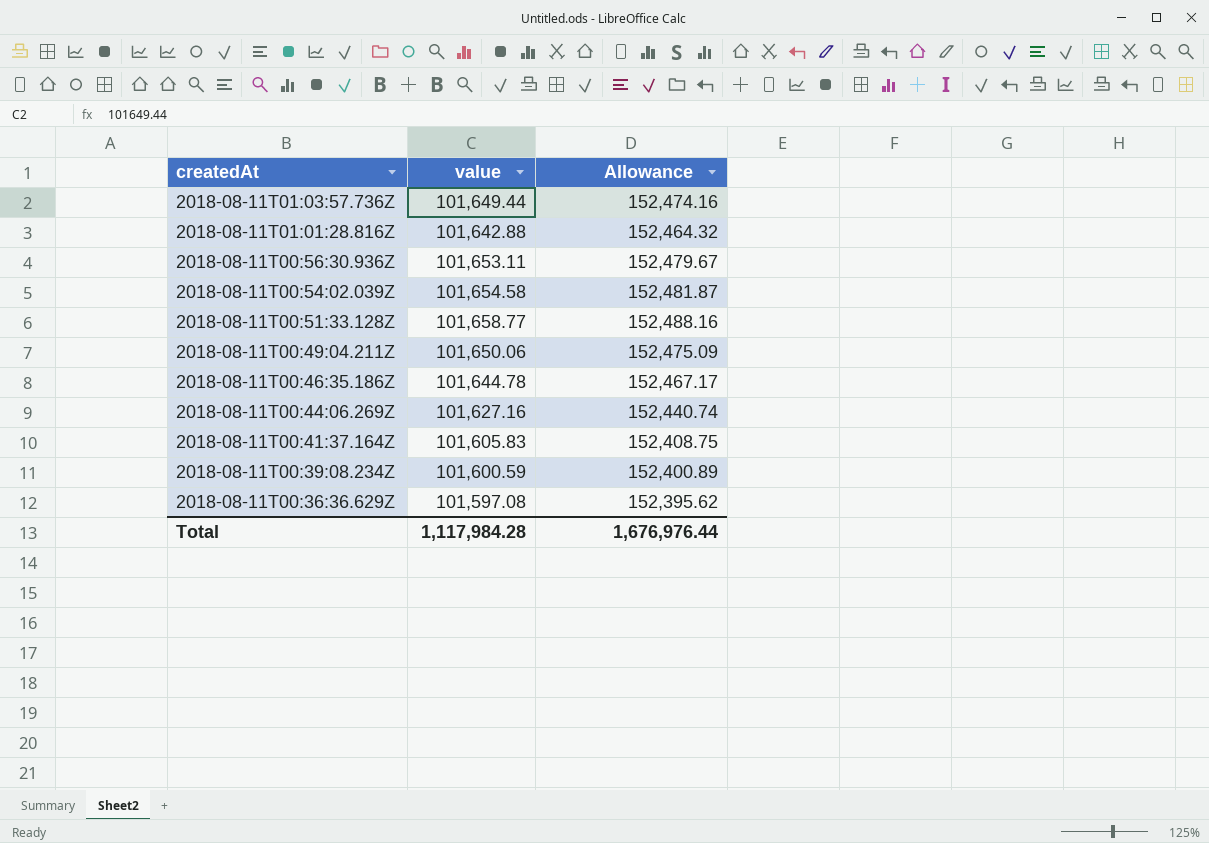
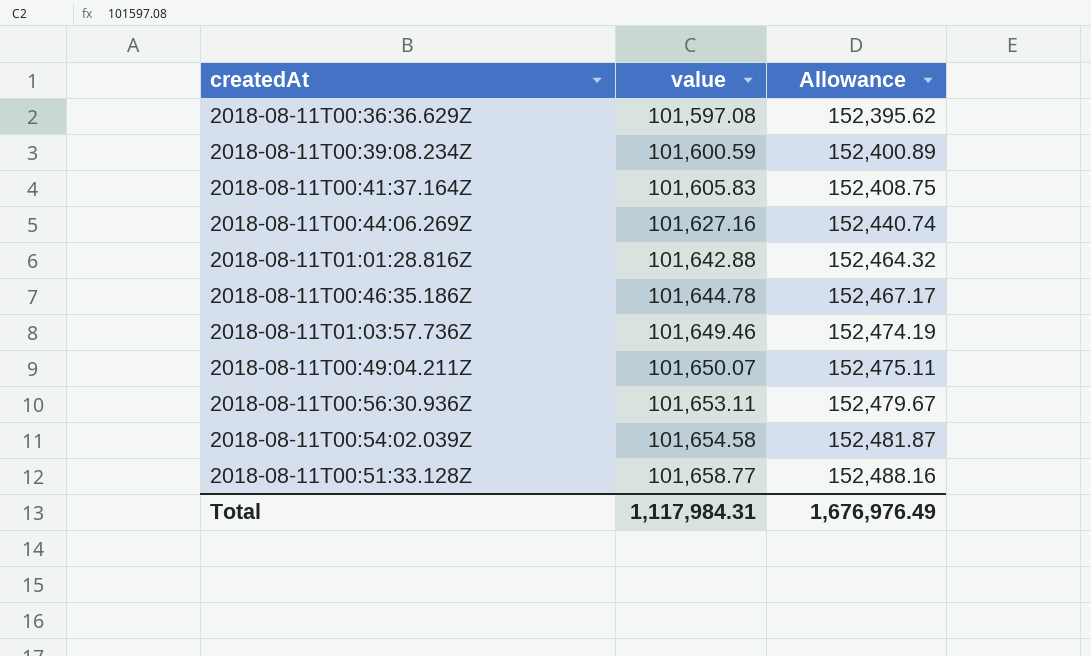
row order: createdAt descending -> value ascending
2018-08-11T01:03:57.736Z | value: 101,649.44 -> 101,649.46
2018-08-11T01:03:57.736Z | Allowance: 152,474.16 -> 152,474.19
2018-08-11T00:49:04.211Z | value: 101,650.06 -> 101,650.07
2018-08-11T00:49:04.211Z | Allowance: 152,475.09 -> 152,475.11
Total | value: 1,117,984.28 -> 1,117,984.31
Total | Allowance: 1,676,976.44 -> 1,676,976.49

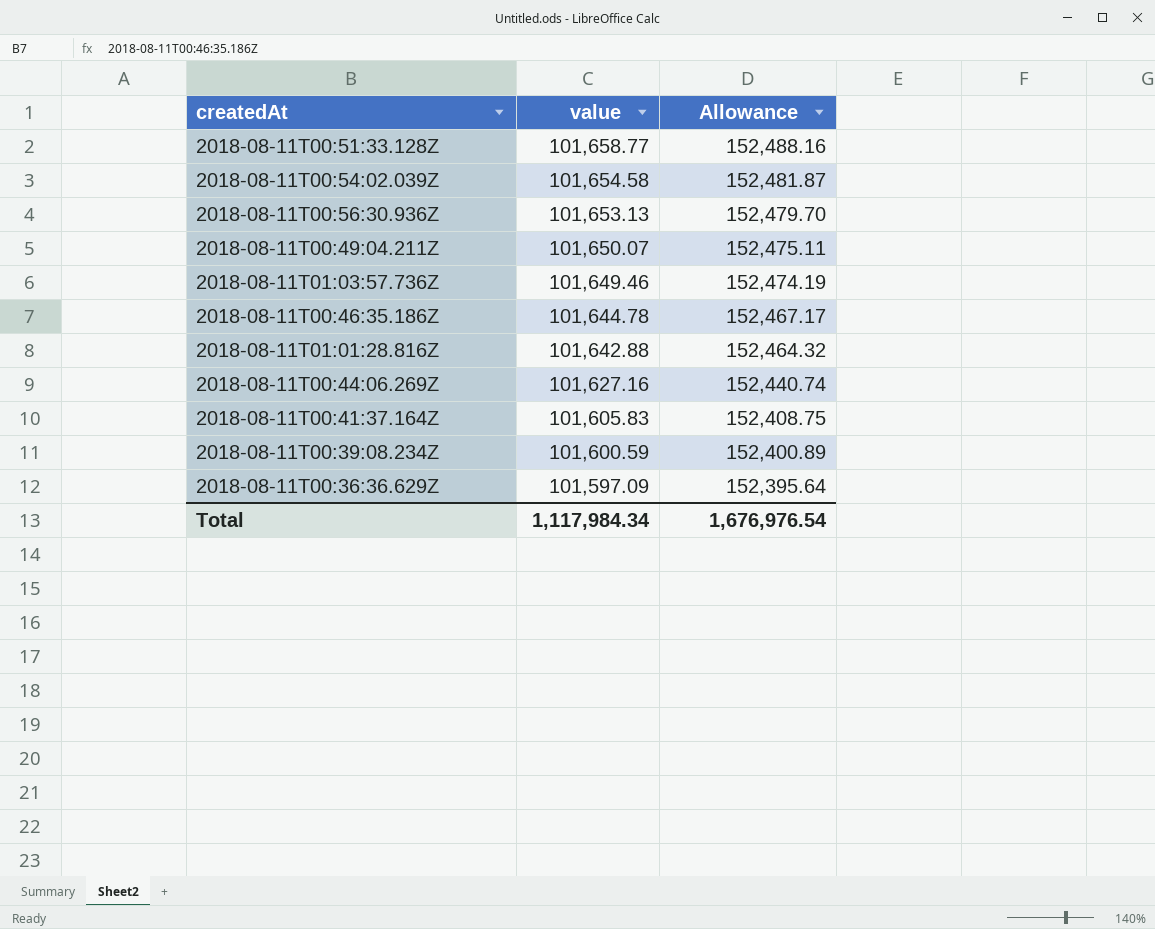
row order: value ascending -> value descending
2018-08-11T00:56:30.936Z | value: 101,653.11 -> 101,653.13
2018-08-11T00:56:30.936Z | Allowance: 152,479.67 -> 152,479.70
2018-08-11T00:36:36.629Z | value: 101,597.08 -> 101,597.09
2018-08-11T00:36:36.629Z | Allowance: 152,395.62 -> 152,395.64
Total | value: 1,117,984.31 -> 1,117,984.34
Total | Allowance: 1,676,976.49 -> 1,676,976.54

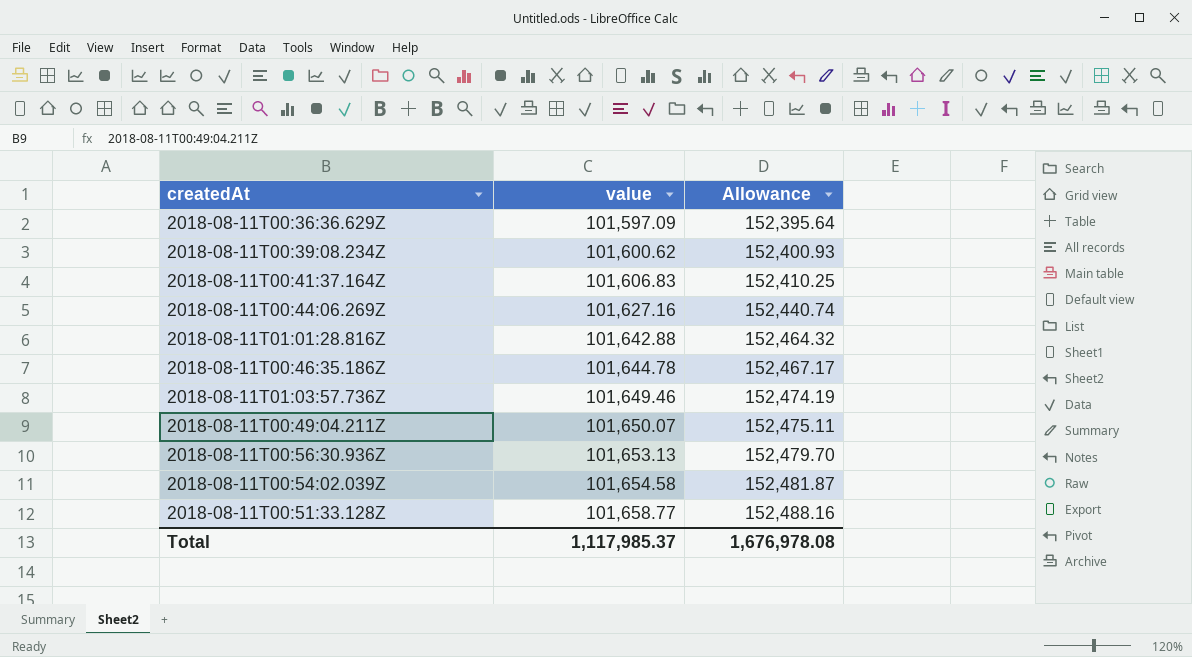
row order: value descending -> value ascending
2018-08-11T00:39:08.234Z | value: 101,600.59 -> 101,600.62
2018-08-11T00:39:08.234Z | Allowance: 152,400.89 -> 152,400.93
2018-08-11T00:41:37.164Z | value: 101,605.83 -> 101,606.83
2018-08-11T00:41:37.164Z | Allowance: 152,408.75 -> 152,410.25
Total | value: 1,117,984.34 -> 1,117,985.37
Total | Allowance: 1,676,976.54 -> 1,676,978.08

